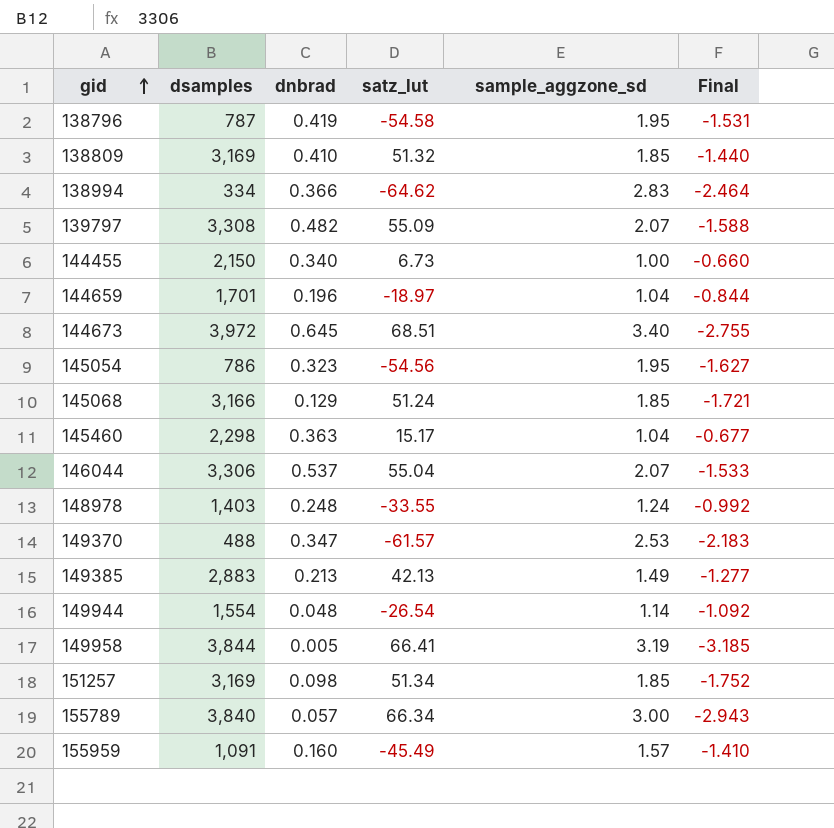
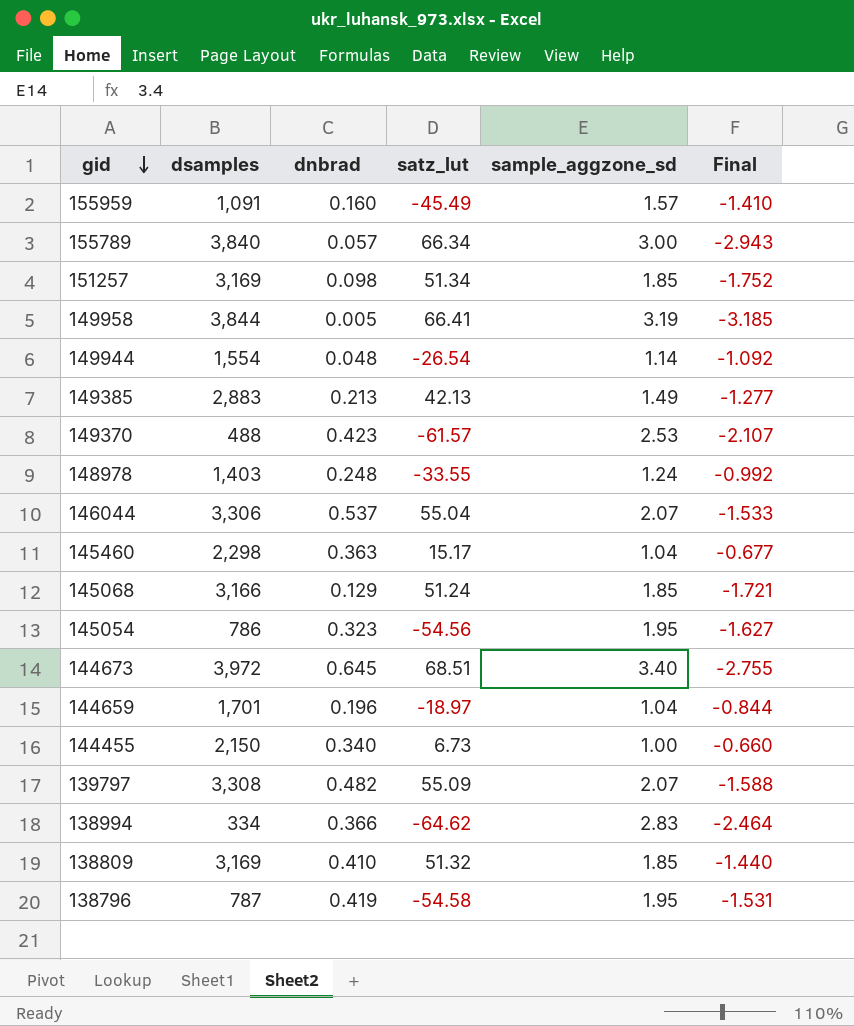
row order: gid ascending -> gid descending
149370 | dnbrad: 0.347 -> 0.423
149370 | Final: -2.183 -> -2.107

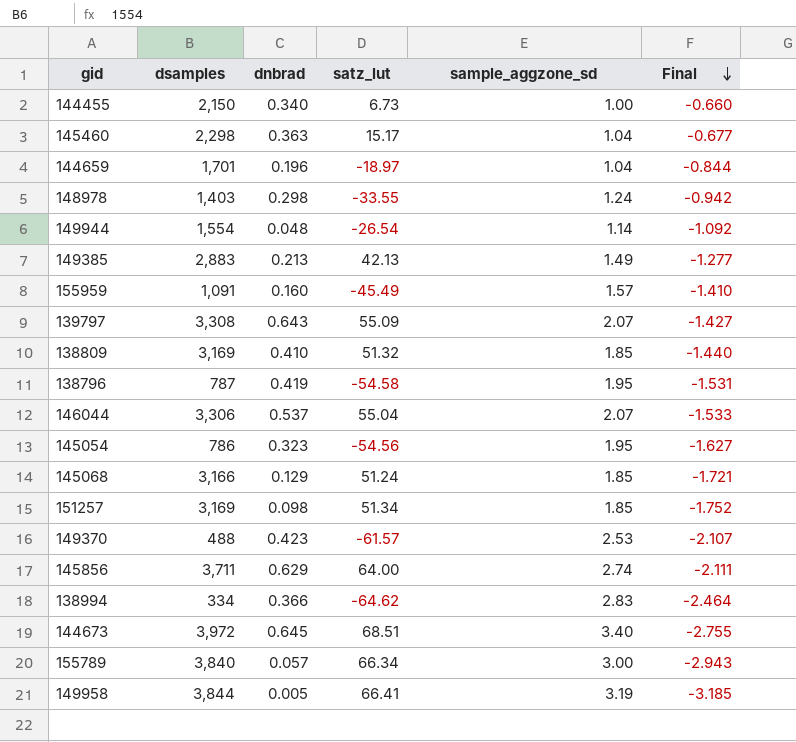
row order: gid descending -> Final descending
148978 | dnbrad: 0.248 -> 0.298
148978 | Final: -0.992 -> -0.942
139797 | dnbrad: 0.482 -> 0.643
139797 | Final: -1.588 -> -1.427
row 145856: none -> 3,711 | 0.629 | 64.00 | 2.74 | -2.111

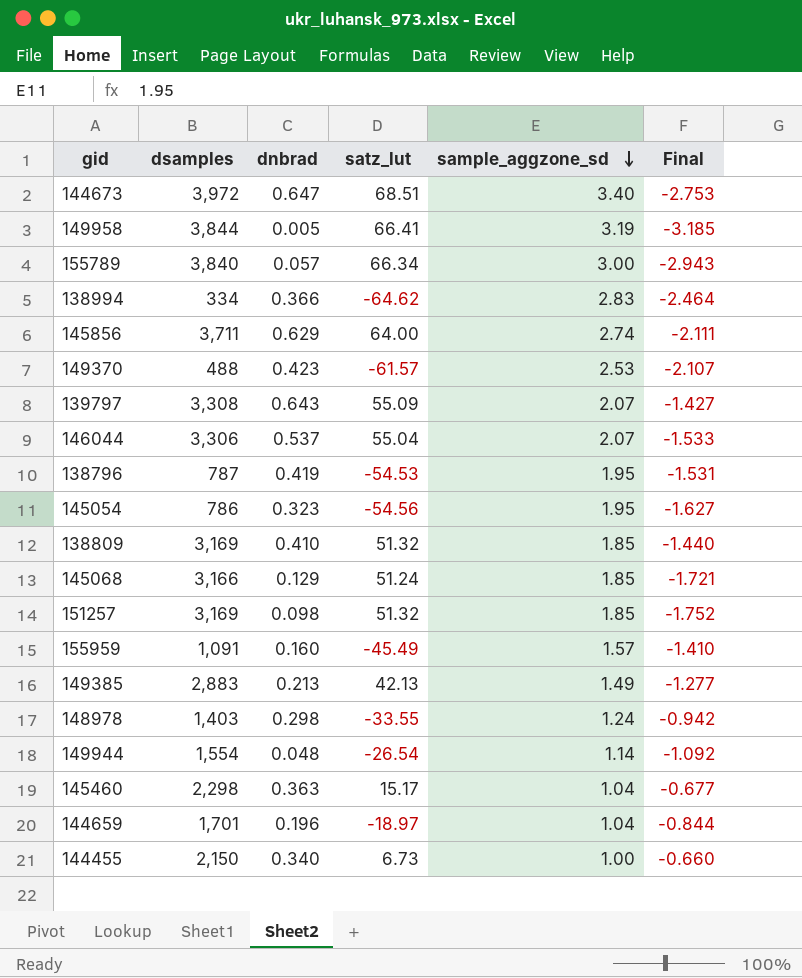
row order: Final descending -> sample_aggzone_sd descending
144673 | dnbrad: 0.645 -> 0.647
144673 | Final: -2.755 -> -2.753
138796 | satz_lut: -54.58 -> -54.53
151257 | satz_lut: 51.34 -> 51.32

